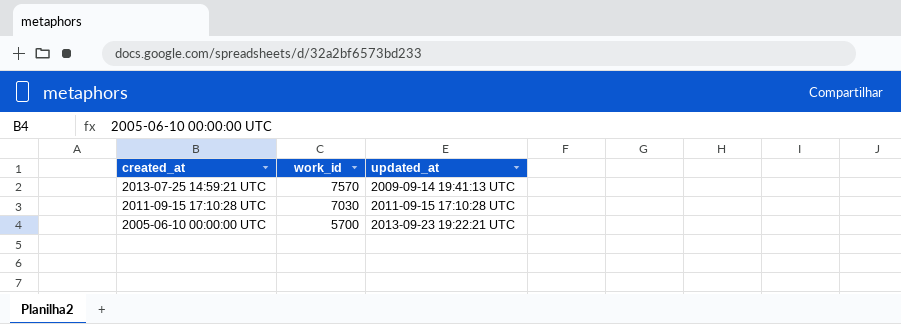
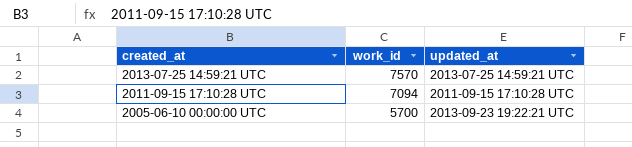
2013-07-25 14:59:21 UTC | updated_at: 2009-09-14 19:41:13 UTC -> 2013-07-25 14:59:21 UTC
2011-09-15 17:10:28 UTC | work_id: 7030 -> 7094

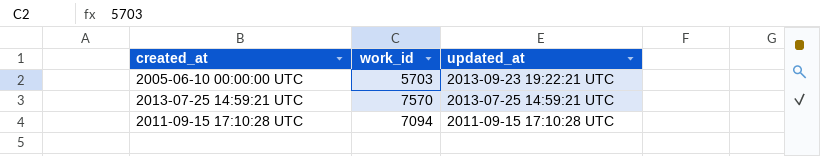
row order: created_at descending -> updated_at descending
2005-06-10 00:00:00 UTC | work_id: 5700 -> 5703

